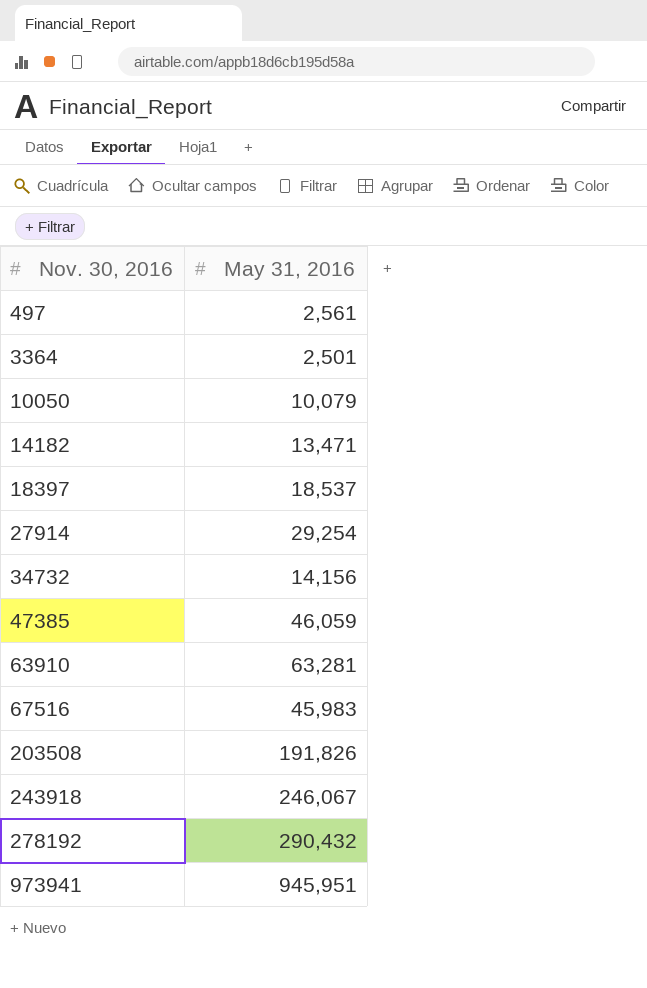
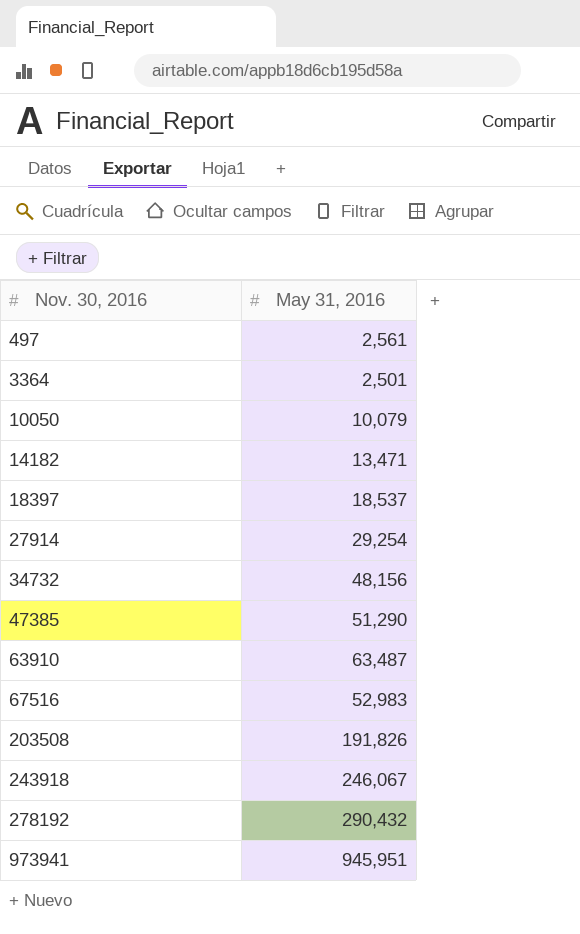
34732 | May 31, 2016: 14,156 -> 48,156
47385 | May 31, 2016: 46,059 -> 51,290
63910 | May 31, 2016: 63,281 -> 63,487
67516 | May 31, 2016: 45,983 -> 52,983

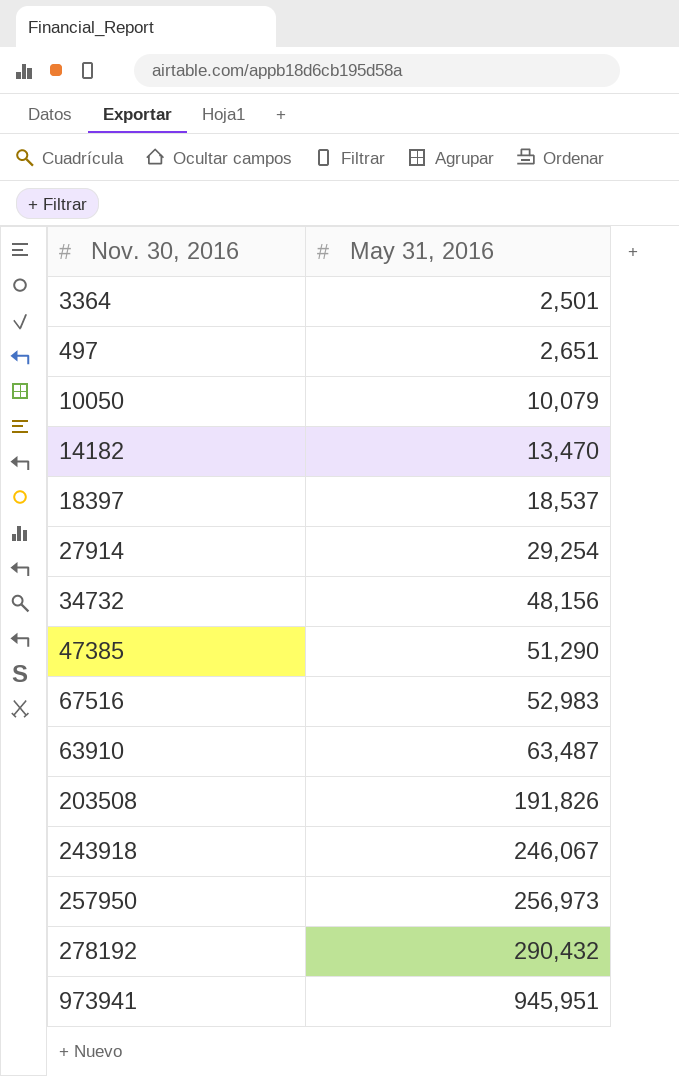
row order: Nov. 30, 2016 ascending -> May 31, 2016 ascending
497 | May 31, 2016: 2,561 -> 2,651
14182 | May 31, 2016: 13,471 -> 13,470
row 257950: none -> 256,973

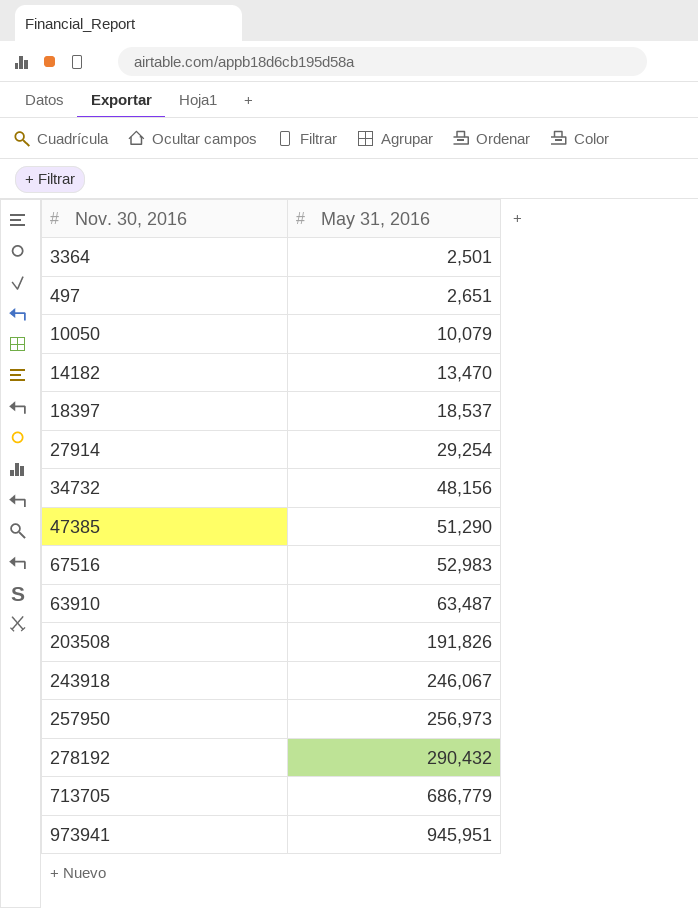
row 713705: none -> 686,779

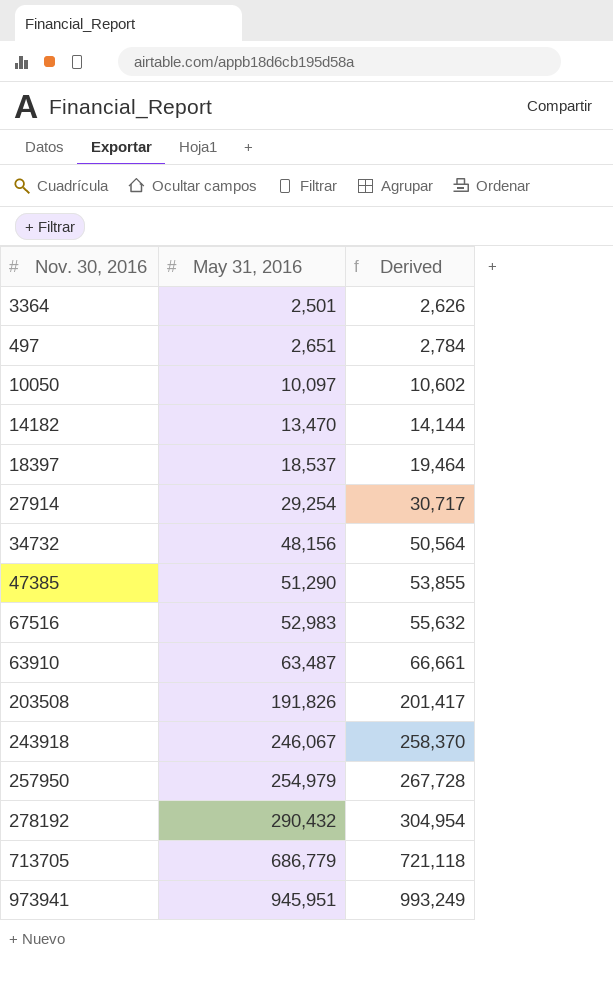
column Derived | formula: none -> [May 31, 2016] * 1.05
10050 | May 31, 2016: 10,079 -> 10,097
257950 | May 31, 2016: 256,973 -> 254,979

